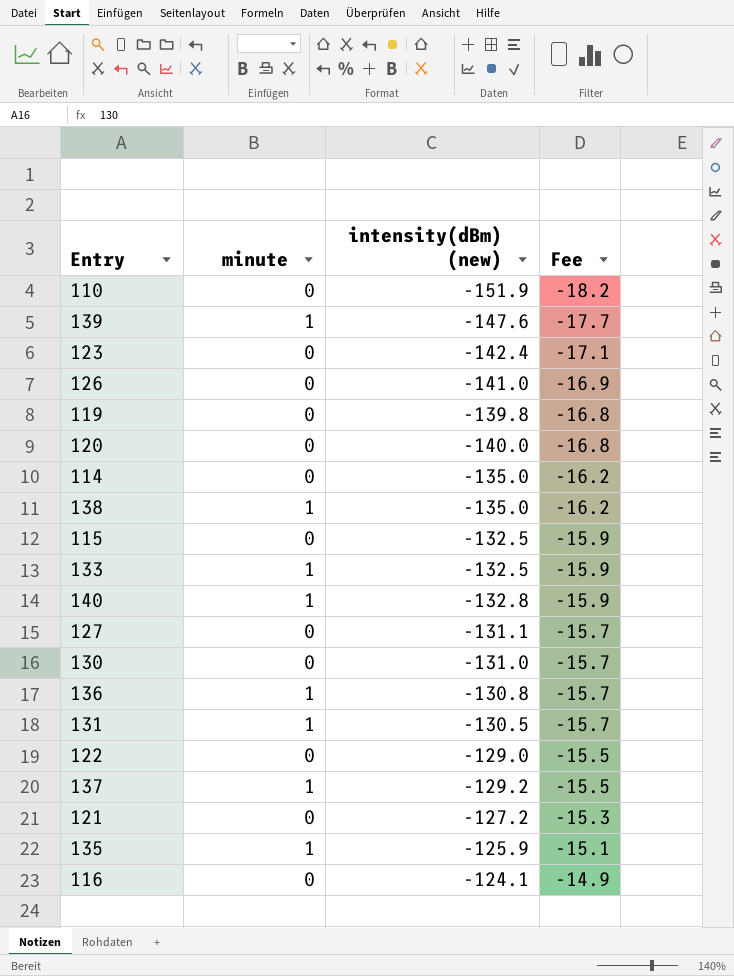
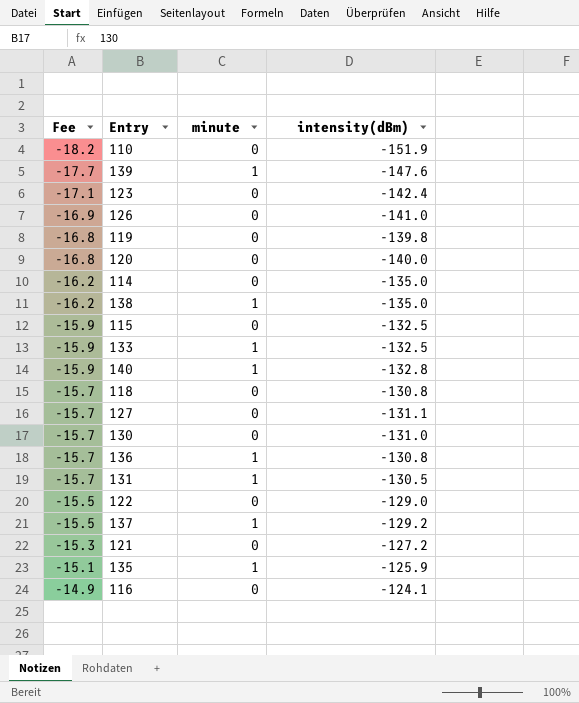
column Fee | position: 4 -> 1
column name: intensity(dBm) (new) -> intensity(dBm)
row 118: none -> -15.7 | 0 | -130.8

